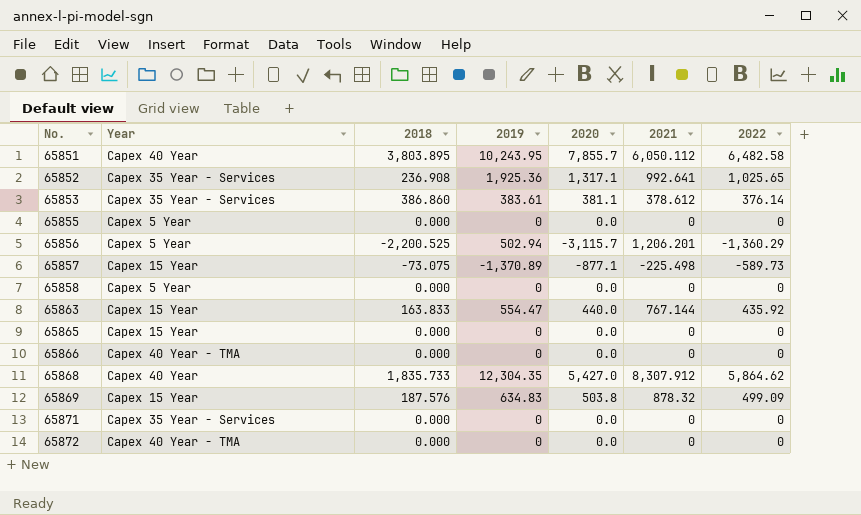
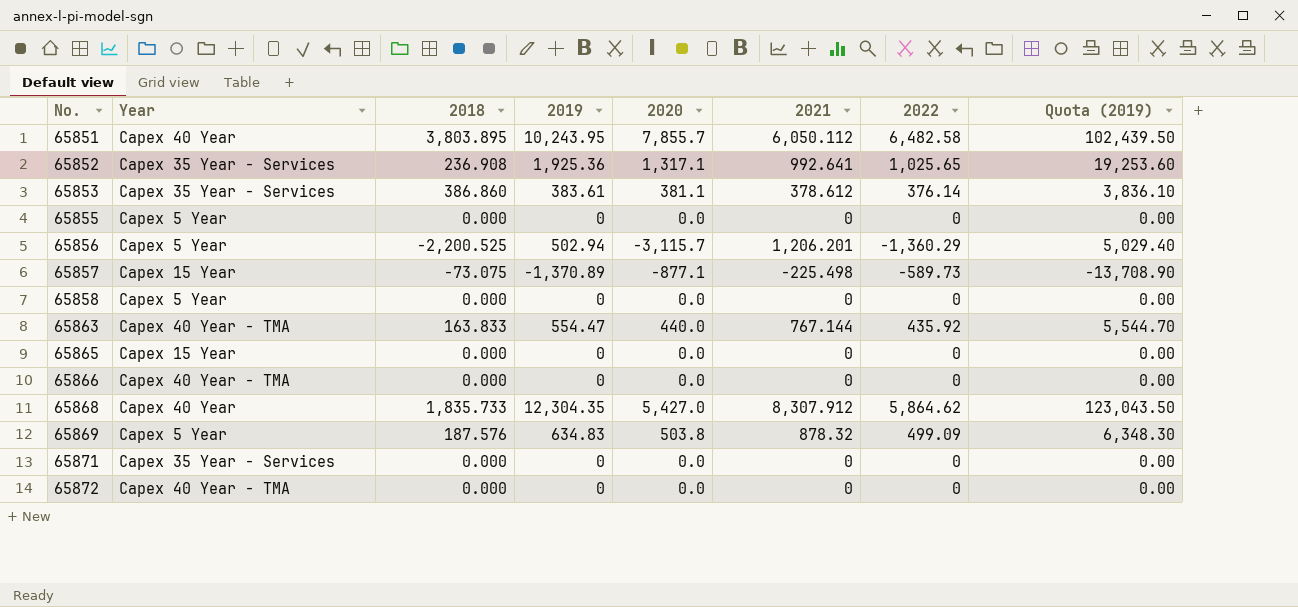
column Quota (2019) | formula: none -> [2019] * 10
65863 | Year: Capex 15 Year -> Capex 40 Year - TMA
65869 | Year: Capex 15 Year -> Capex 5 Year

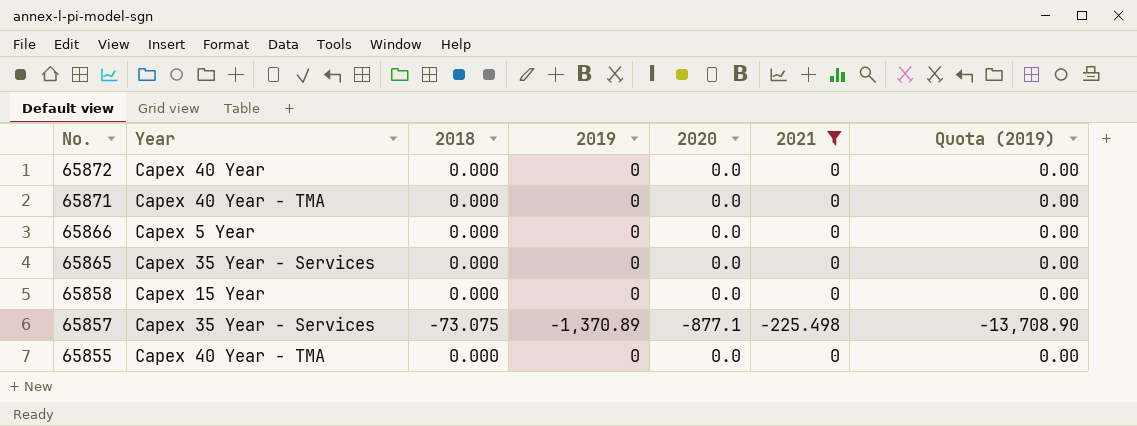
filter: none -> 2021 <= 0
row order: No. ascending -> No. descending
column 2022 | position: 7 -> none
65872 | Year: Capex 40 Year - TMA -> Capex 40 Year
65871 | Year: Capex 35 Year - Services -> Capex 40 Year - TMA
65866 | Year: Capex 40 Year - TMA -> Capex 5 Year
65865 | Year: Capex 15 Year -> Capex 35 Year - Services
65858 | Year: Capex 5 Year -> Capex 15 Year
65857 | Year: Capex 15 Year -> Capex 35 Year - Services
65855 | Year: Capex 5 Year -> Capex 40 Year - TMA

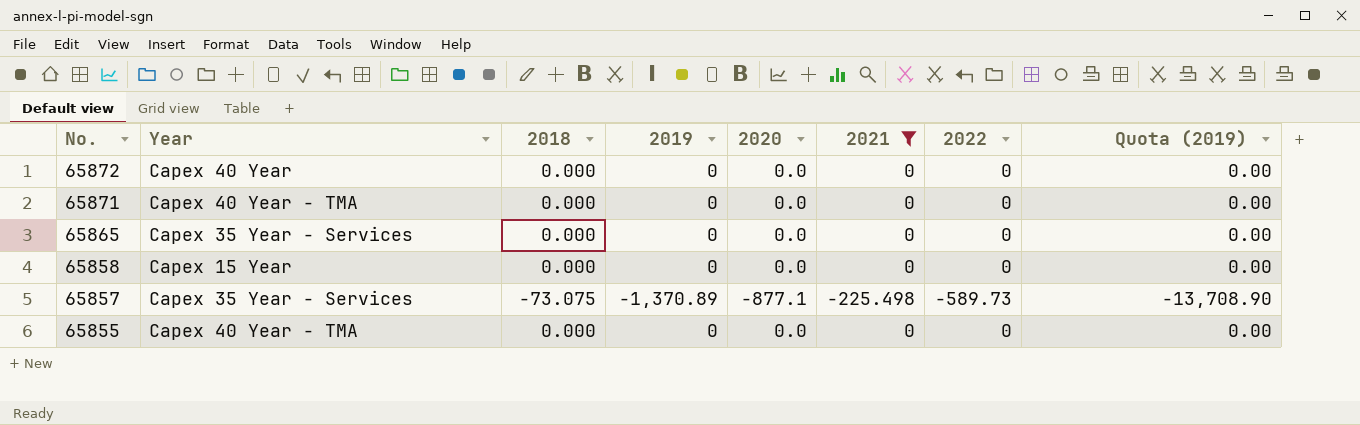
column 2022 | position: none -> 7
row 65866: Capex 5 Year | 0.000 | 0 | 0.0 | 0 | 0.00 -> none

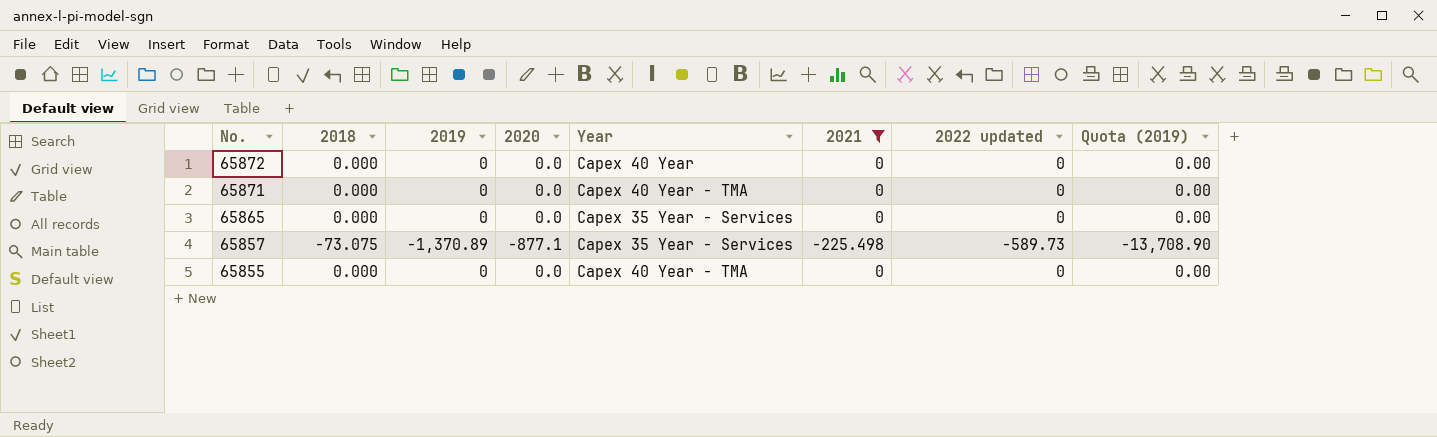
column Year | position: 2 -> 5
column name: 2022 -> 2022 updated
row 65858: Capex 15 Year | 0.000 | 0 | 0.0 | 0 | 0 | 0.00 -> none

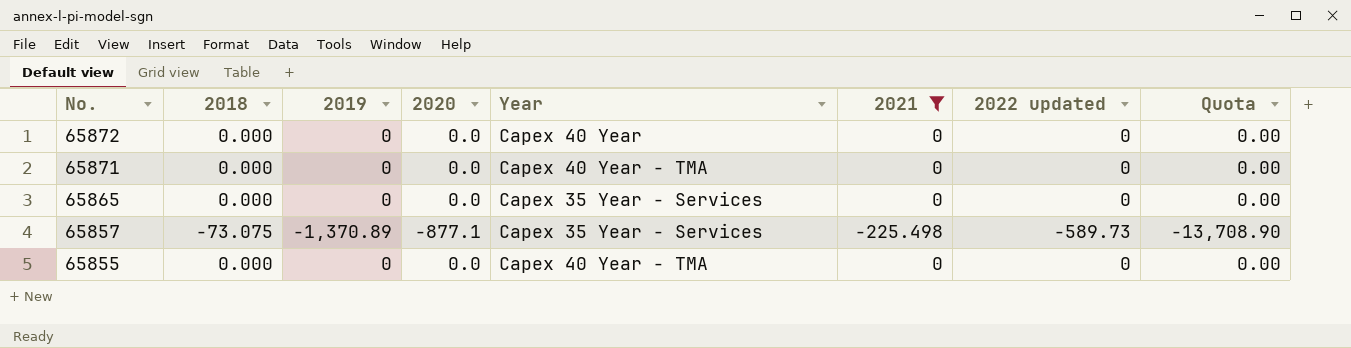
column name: Quota (2019) -> Quota

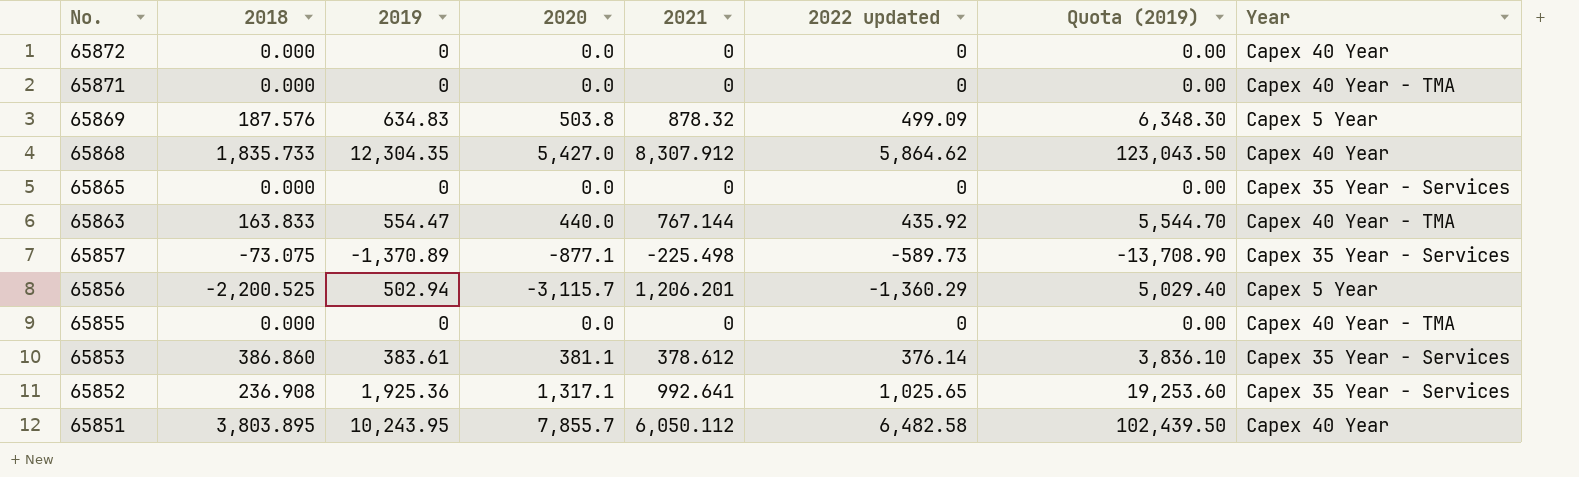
filter: 2021 <= 0 -> none
column name: Quota -> Quota (2019)
column Year | position: 5 -> 8

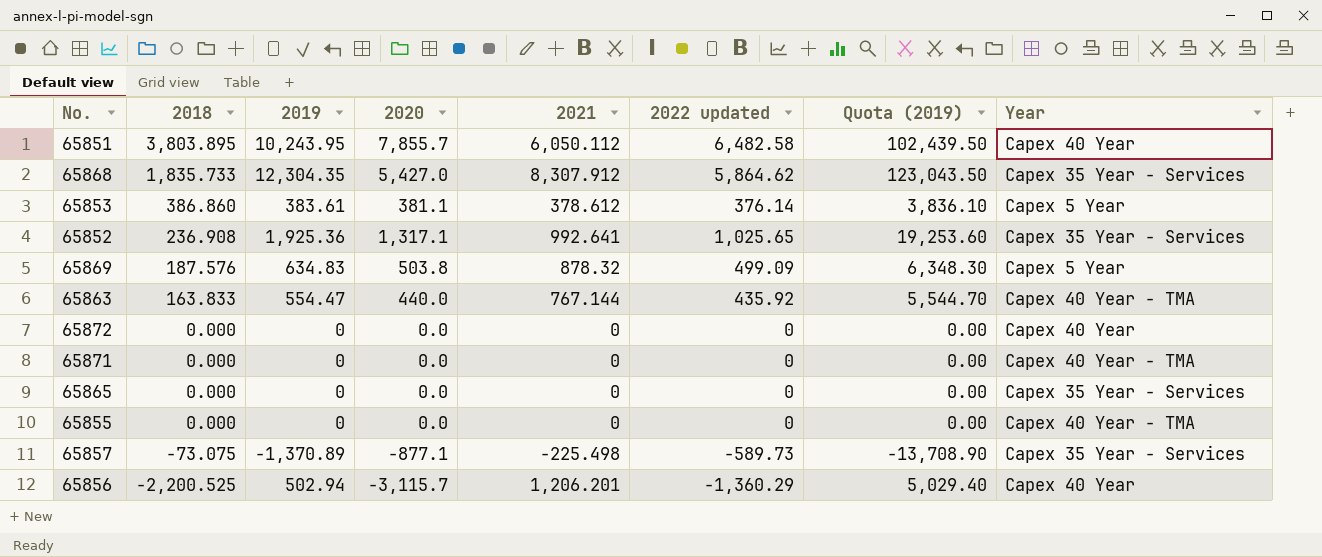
row order: No. descending -> 2018 descending
65868 | Year: Capex 40 Year -> Capex 35 Year - Services
65853 | Year: Capex 35 Year - Services -> Capex 5 Year
65856 | Year: Capex 5 Year -> Capex 40 Year

